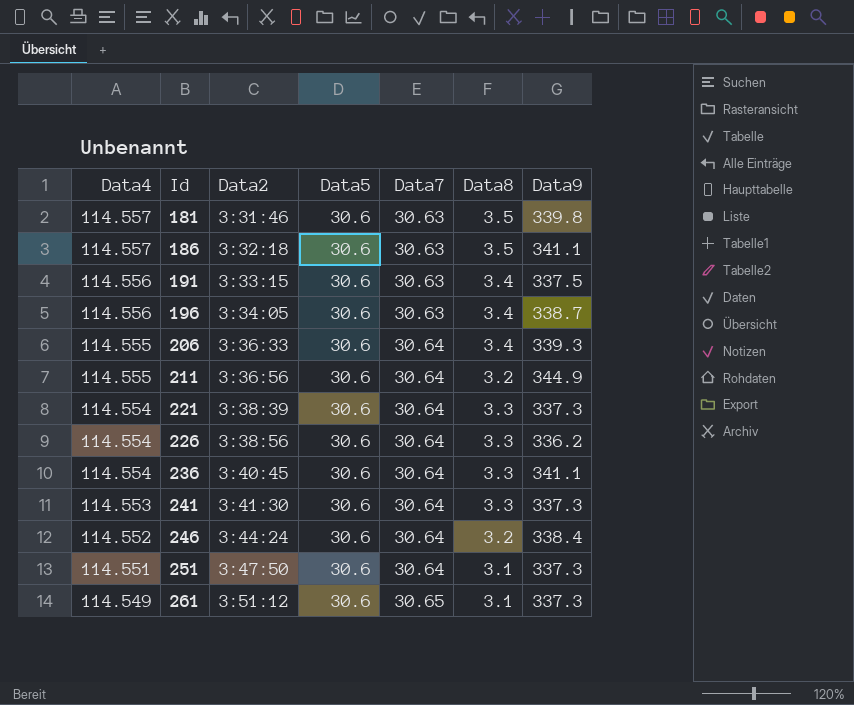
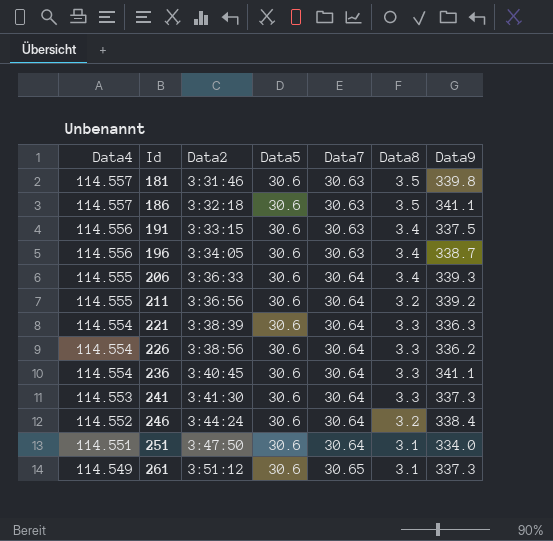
211 | Data9: 344.9 -> 339.2
221 | Data9: 337.3 -> 336.3
251 | Data9: 337.3 -> 334.0

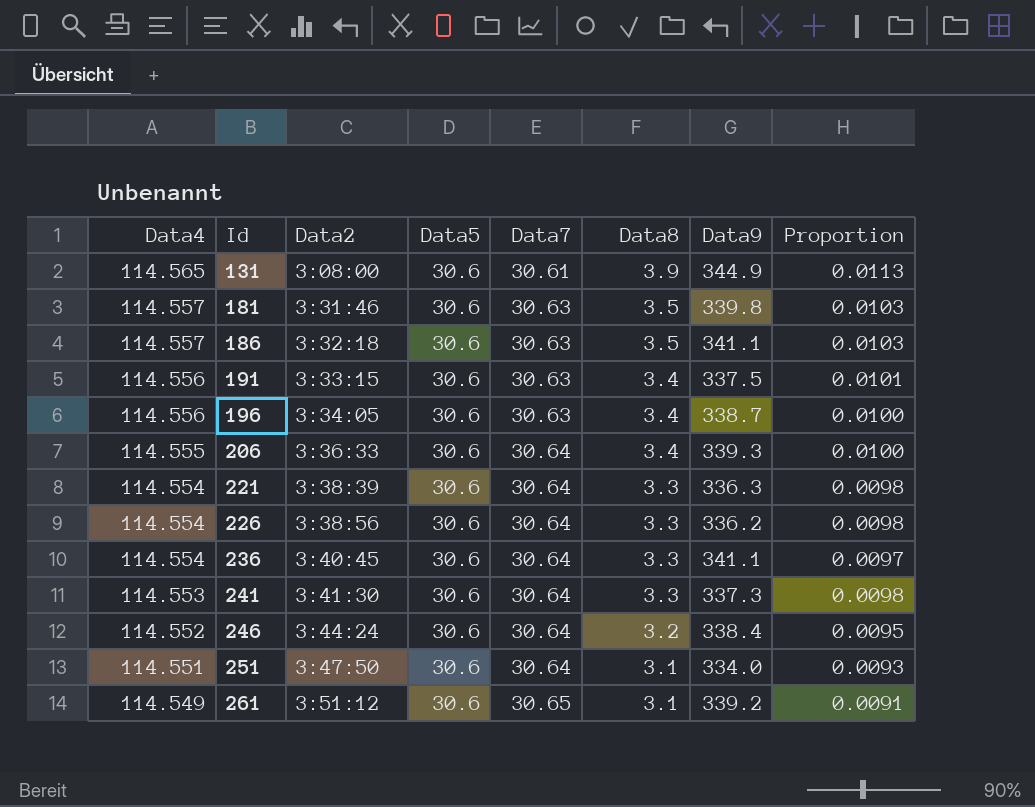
column Proportion | formula: none -> [Data8] / [Data9]
row 211: 114.555 | 3:36:56 | 30.6 | 30.64 | 3.2 | 339.2 -> none
row 131: none -> 114.565 | 3:08:00 | 30.6 | 30.61 | 3.9 | 344.9 | 0.0113
261 | Data9: 337.3 -> 339.2

